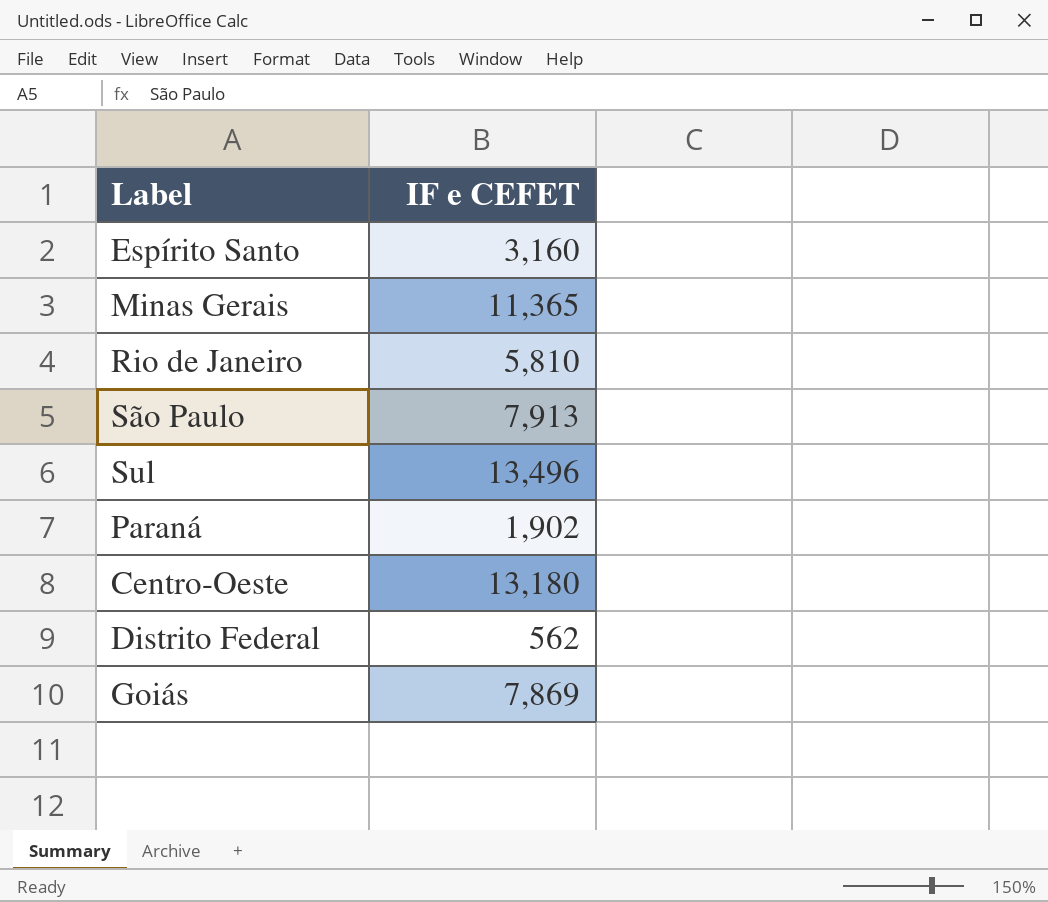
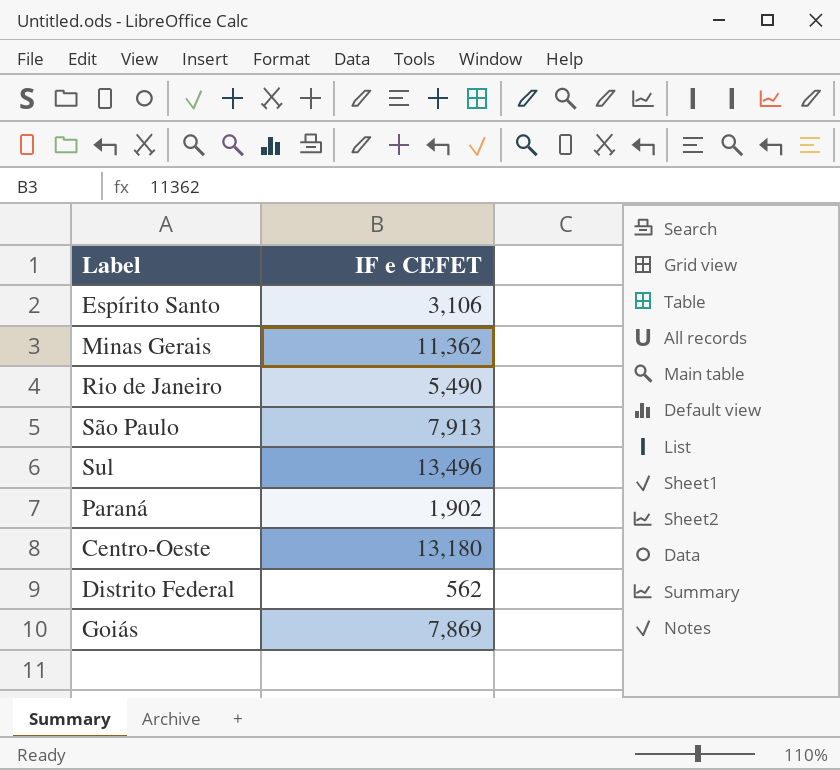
Espírito Santo | IF e CEFET: 3,160 -> 3,106
Minas Gerais | IF e CEFET: 11,365 -> 11,362
Rio de Janeiro | IF e CEFET: 5,810 -> 5,490

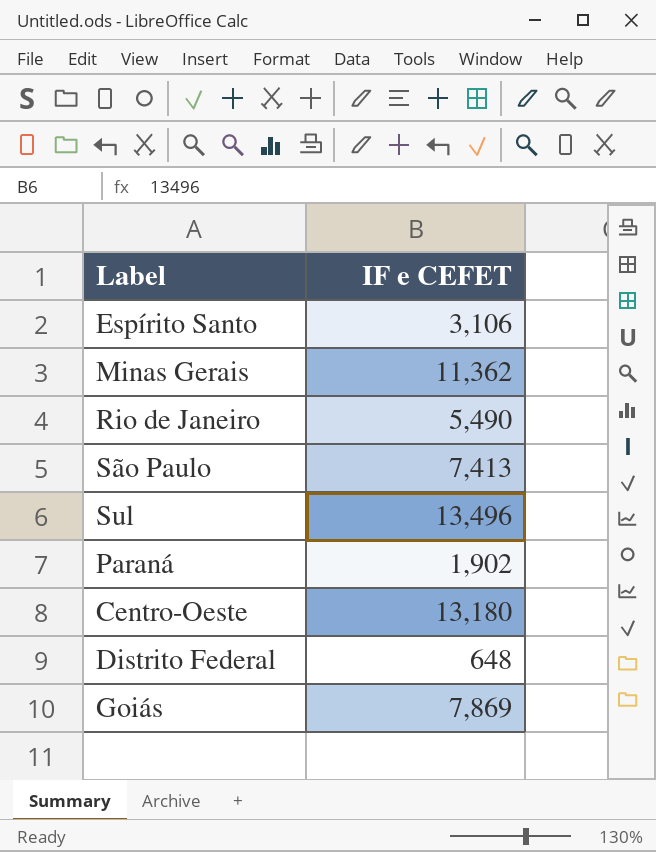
São Paulo | IF e CEFET: 7,913 -> 7,413
Distrito Federal | IF e CEFET: 562 -> 648

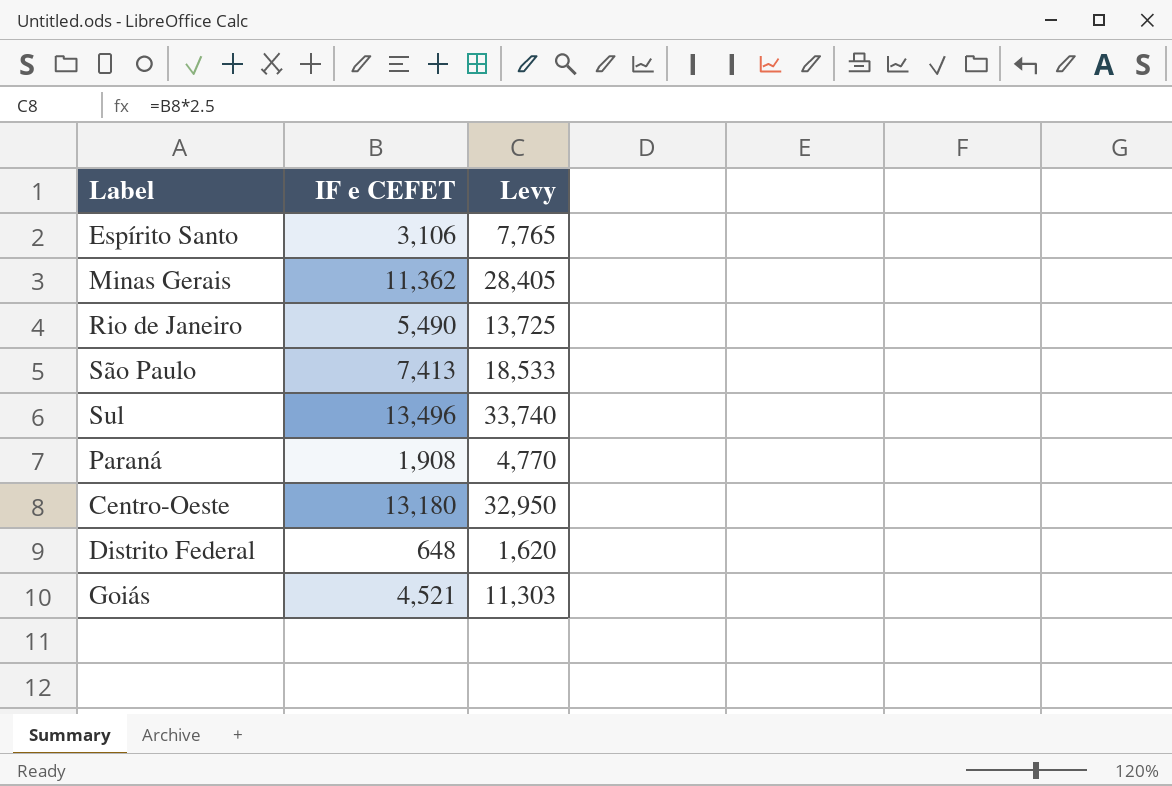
column Levy | formula: none -> [IF e CEFET] * 2.5
Paraná | IF e CEFET: 1,902 -> 1,908
Goiás | IF e CEFET: 7,869 -> 4,521

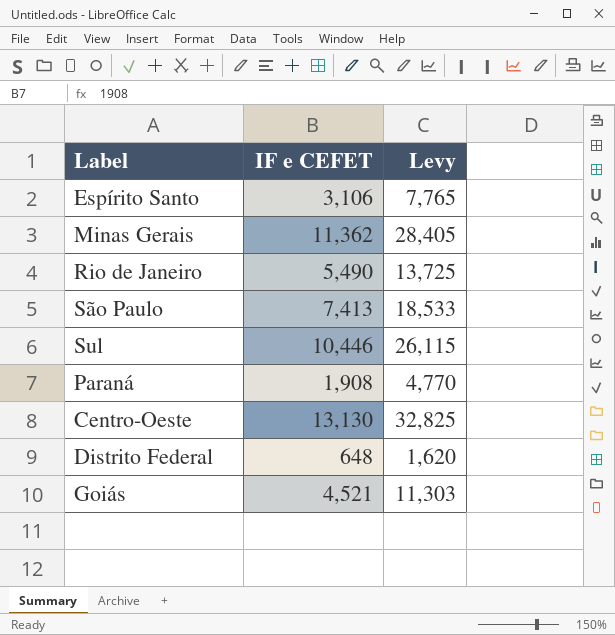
Sul | IF e CEFET: 13,496 -> 10,446
Sul | Levy: 33,740 -> 26,115
Centro-Oeste | IF e CEFET: 13,180 -> 13,130
Centro-Oeste | Levy: 32,950 -> 32,825

